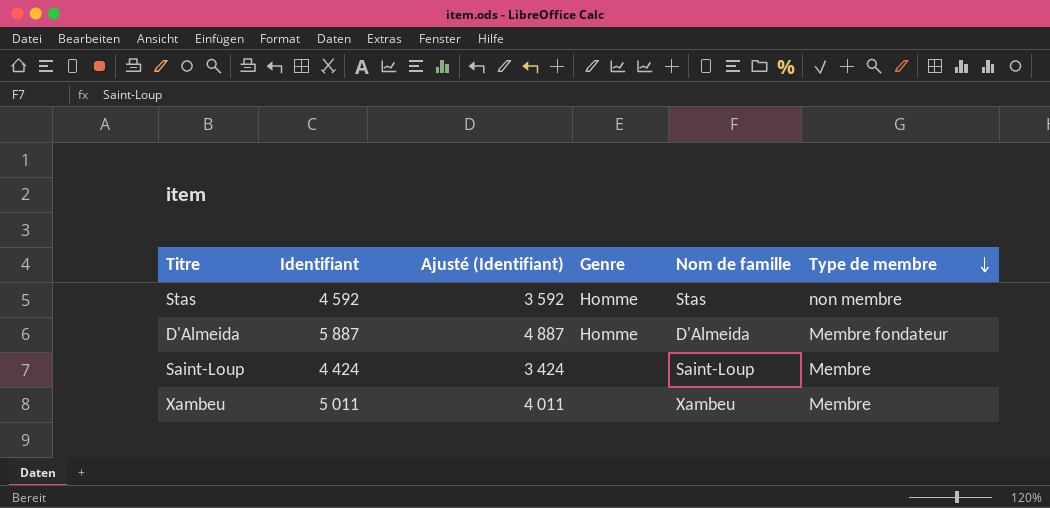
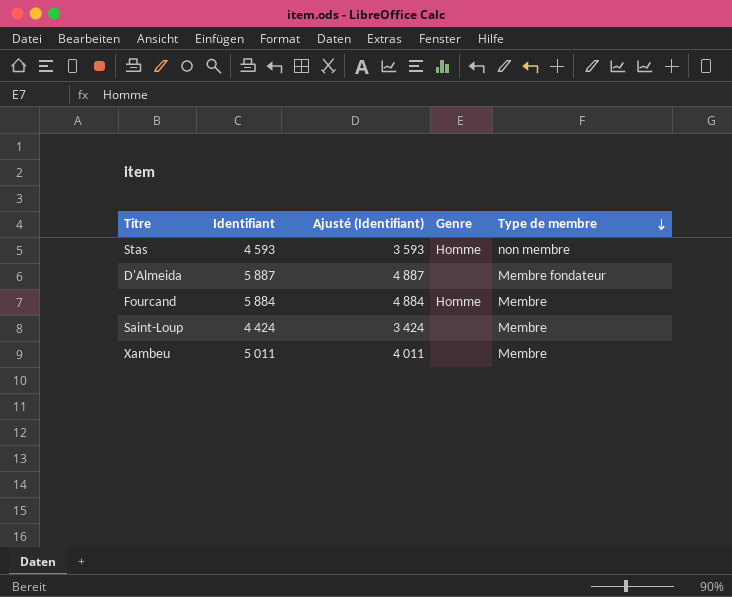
column Nom de famille | position: 5 -> none
Stas | Identifiant: 4 592 -> 4 593
Stas | Ajusté (Identifiant): 3 592 -> 3 593
D'Almeida | Genre: Homme -> none
row Fourcand: none -> 5 884 | 4 884 | Homme | Membre

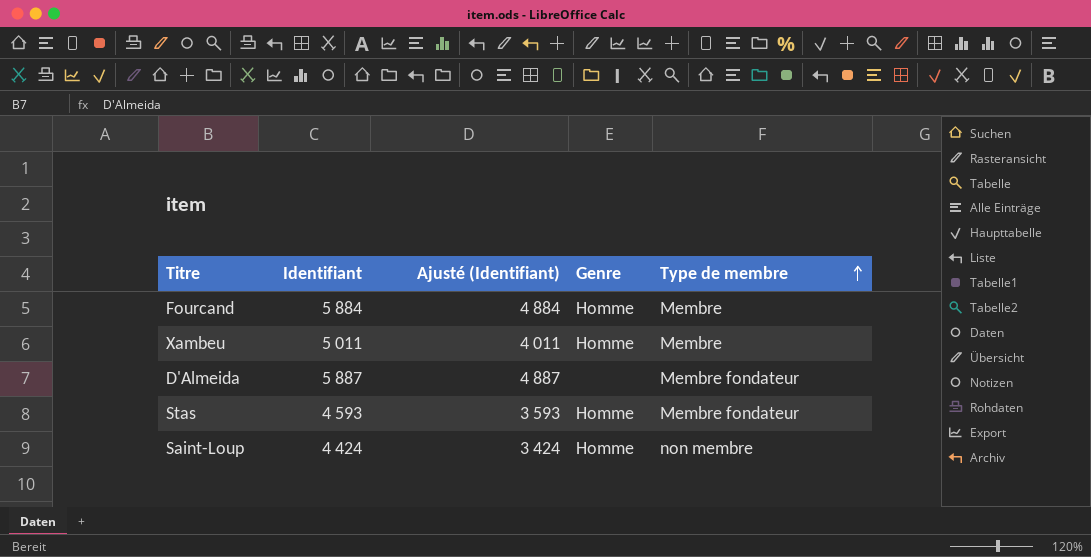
row order: Type de membre descending -> Type de membre ascending
Xambeu | Genre: none -> Homme
Stas | Type de membre: non membre -> Membre fondateur
Saint-Loup | Genre: none -> Homme
Saint-Loup | Type de membre: Membre -> non membre

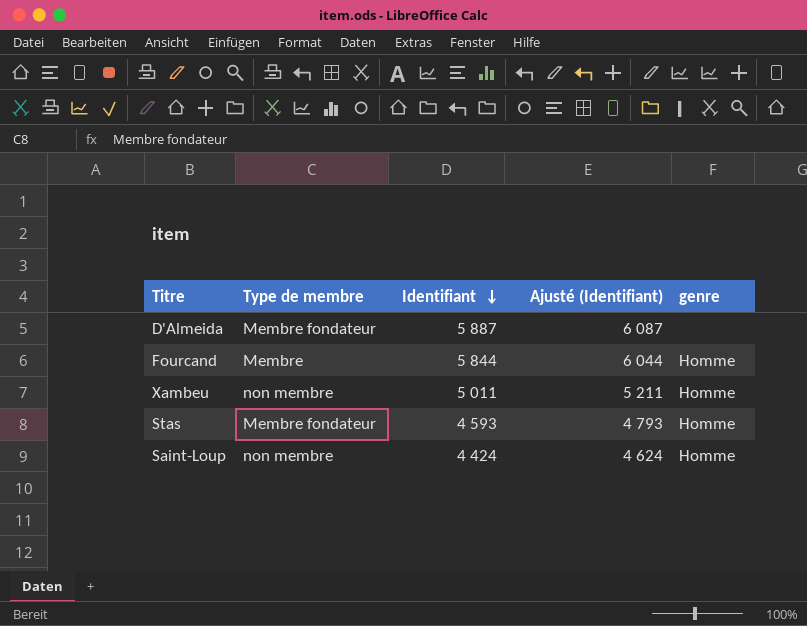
row order: Type de membre ascending -> Identifiant descending
column Type de membre | position: 5 -> 2
column Ajusté (Identifiant) | formula: [Identifiant] - 1000 -> [Identifiant] + 200
column name: Genre -> genre
Fourcand | Identifiant: 5 884 -> 5 844
Xambeu | Type de membre: Membre -> non membre

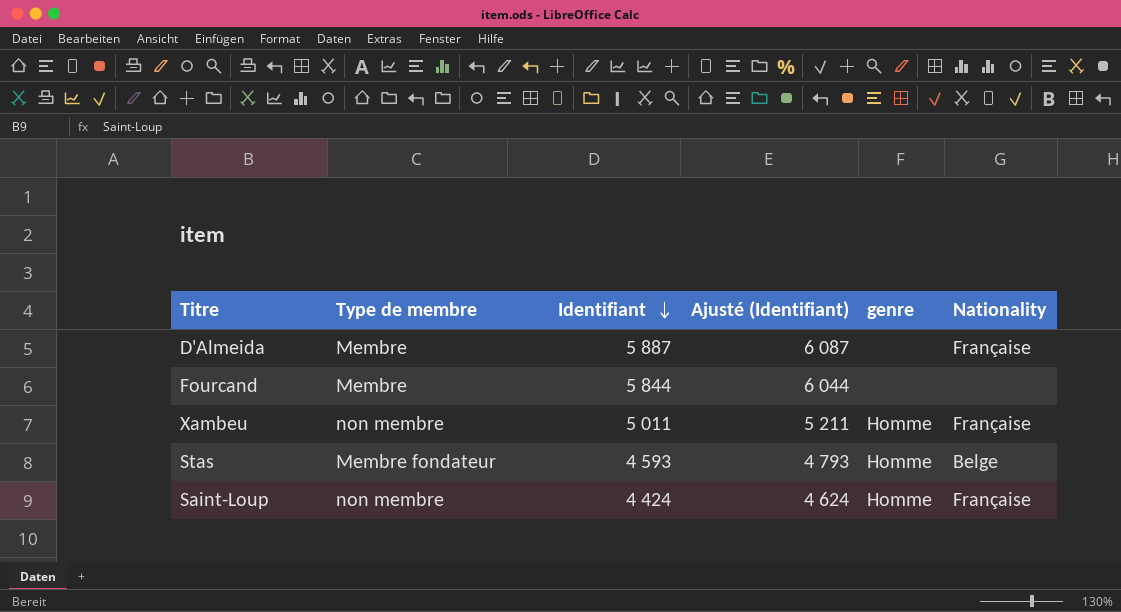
column Nationality | position: none -> 6
D'Almeida | Type de membre: Membre fondateur -> Membre
Fourcand | genre: Homme -> none

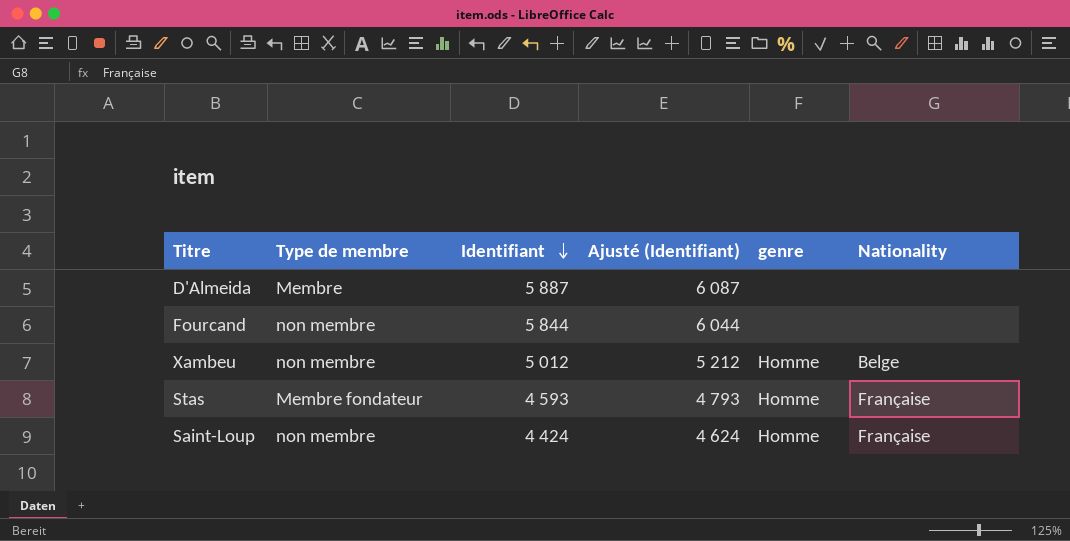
D'Almeida | Nationality: Française -> none
Fourcand | Type de membre: Membre -> non membre
Xambeu | Identifiant: 5 011 -> 5 012
Xambeu | Ajusté (Identifiant): 5 211 -> 5 212
Xambeu | Nationality: Française -> Belge
Stas | Nationality: Belge -> Française

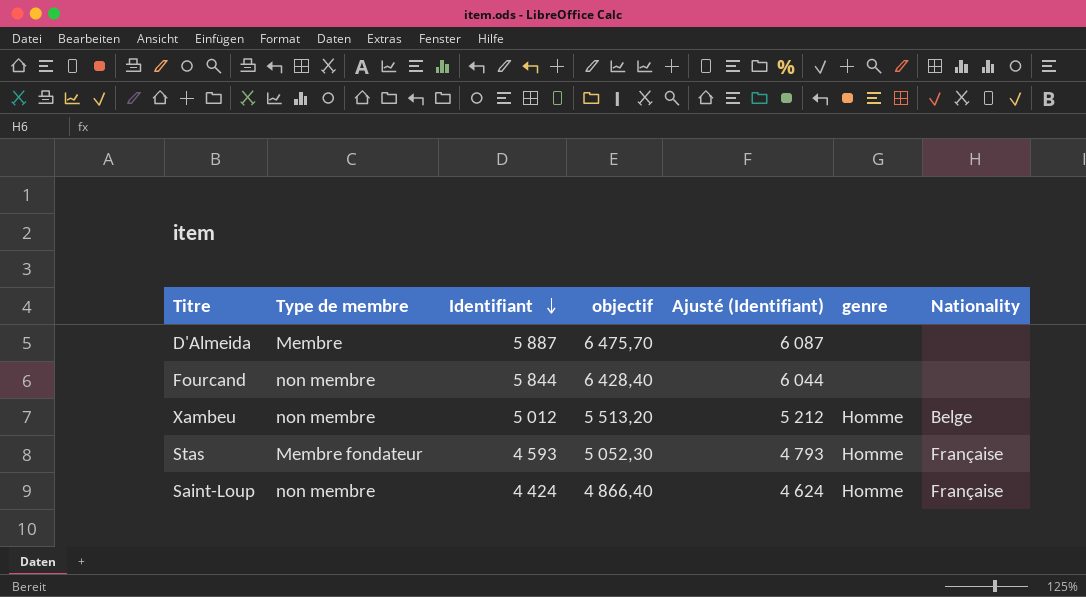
column objectif | formula: none -> [Identifiant] * 1,1

